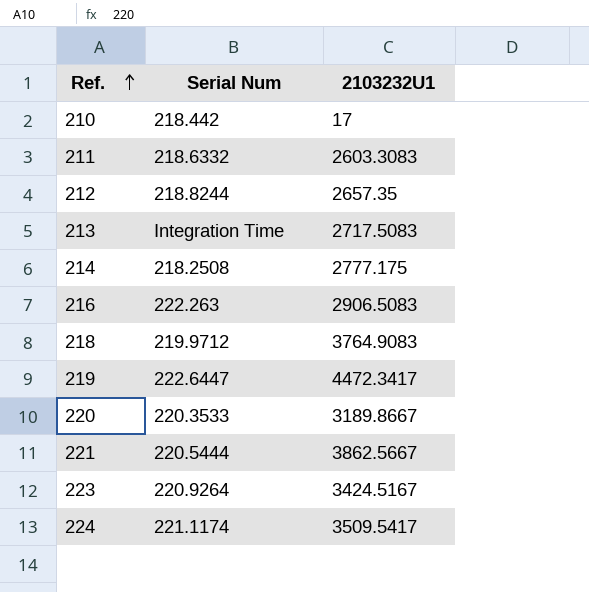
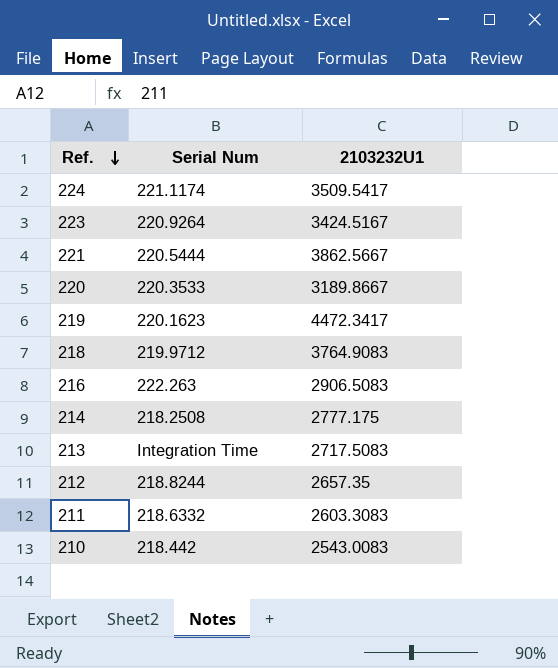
row order: Ref. ascending -> Ref. descending
219 | Serial Num: 222.6447 -> 220.1623
210 | 2103232U1: 17 -> 2543.0083

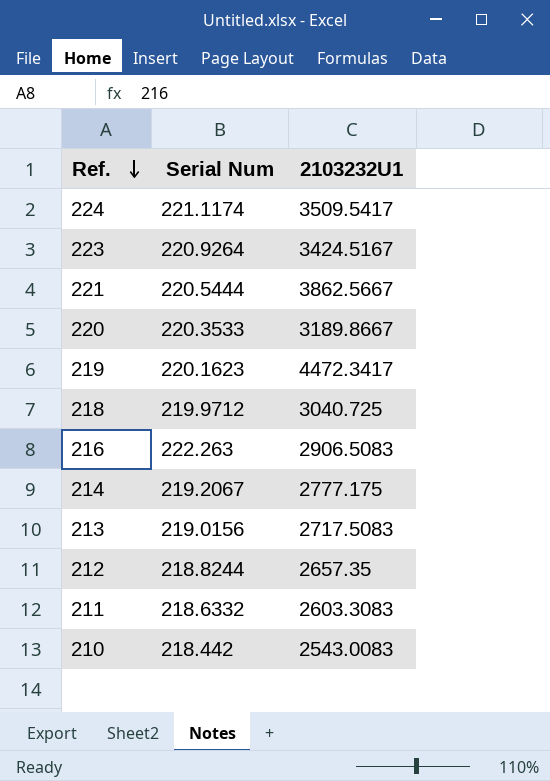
218 | 2103232U1: 3764.9083 -> 3040.725
214 | Serial Num: 218.2508 -> 219.2067
213 | Serial Num: Integration Time -> 219.0156

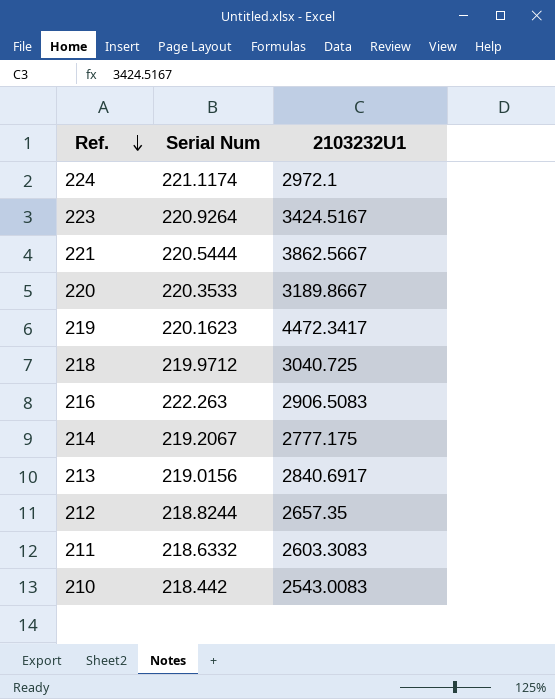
224 | 2103232U1: 3509.5417 -> 2972.1
213 | 2103232U1: 2717.5083 -> 2840.6917

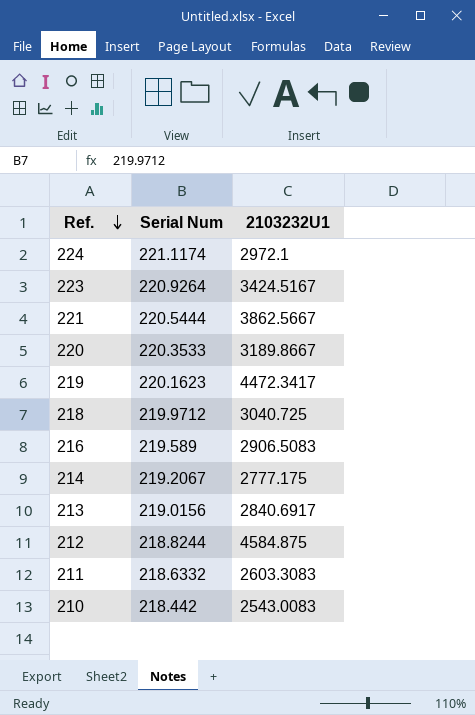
216 | Serial Num: 222.263 -> 219.589
212 | 2103232U1: 2657.35 -> 4584.875

